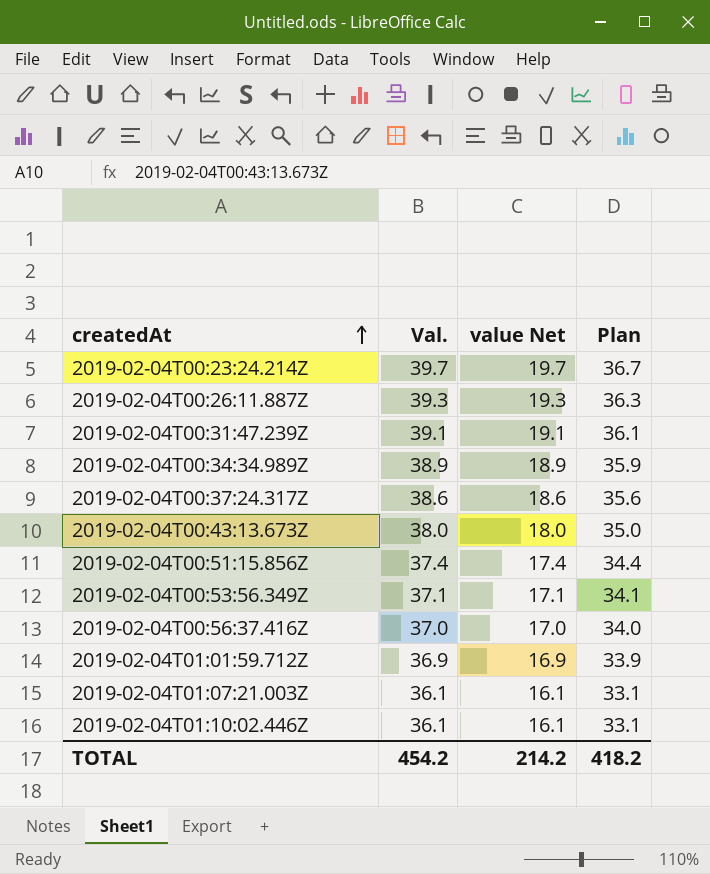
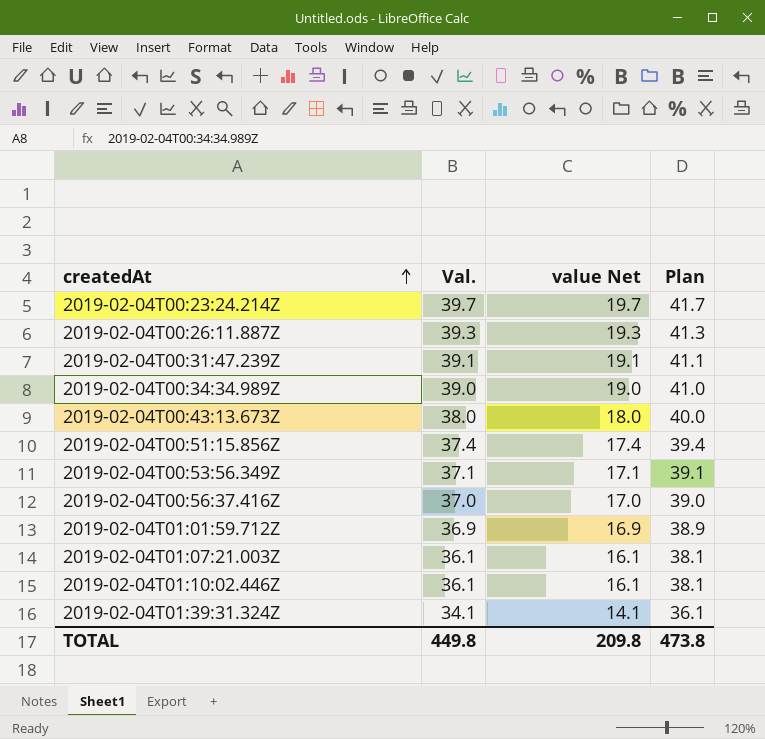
column Plan | formula: [Val.] - 3 -> [Val.] + 2
row 2019-02-04T00:37:24.317Z: 38.6 | 18.6 | 35.6 -> none
2019-02-04T00:34:34.989Z | Val.: 38.9 -> 39.0
2019-02-04T00:34:34.989Z | value Net: 18.9 -> 19.0
row 2019-02-04T01:39:31.324Z: none -> 34.1 | 14.1 | 36.1
TOTAL | Val.: 454.2 -> 449.8
TOTAL | value Net: 214.2 -> 209.8
TOTAL | Plan: 418.2 -> 473.8

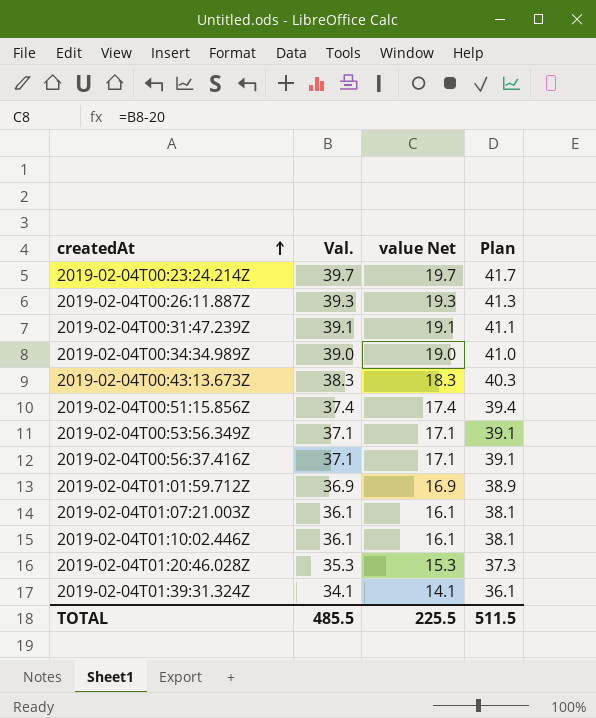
2019-02-04T00:43:13.673Z | Val.: 38.0 -> 38.3
2019-02-04T00:43:13.673Z | value Net: 18.0 -> 18.3
2019-02-04T00:43:13.673Z | Plan: 40.0 -> 40.3
2019-02-04T00:56:37.416Z | Val.: 37.0 -> 37.1
2019-02-04T00:56:37.416Z | value Net: 17.0 -> 17.1
2019-02-04T00:56:37.416Z | Plan: 39.0 -> 39.1
row 2019-02-04T01:20:46.028Z: none -> 35.3 | 15.3 | 37.3
TOTAL | Val.: 449.8 -> 485.5
TOTAL | value Net: 209.8 -> 225.5
TOTAL | Plan: 473.8 -> 511.5

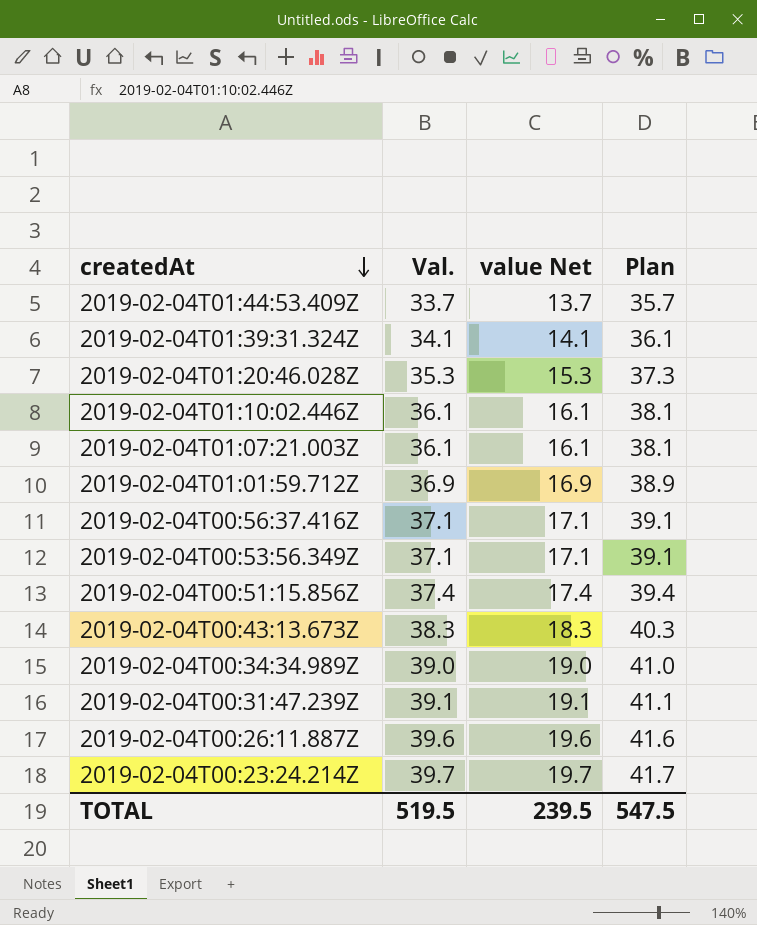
row order: createdAt ascending -> createdAt descending
row 2019-02-04T01:44:53.409Z: none -> 33.7 | 13.7 | 35.7
2019-02-04T00:26:11.887Z | Val.: 39.3 -> 39.6
2019-02-04T00:26:11.887Z | value Net: 19.3 -> 19.6
2019-02-04T00:26:11.887Z | Plan: 41.3 -> 41.6
TOTAL | Val.: 485.5 -> 519.5
TOTAL | value Net: 225.5 -> 239.5
TOTAL | Plan: 511.5 -> 547.5

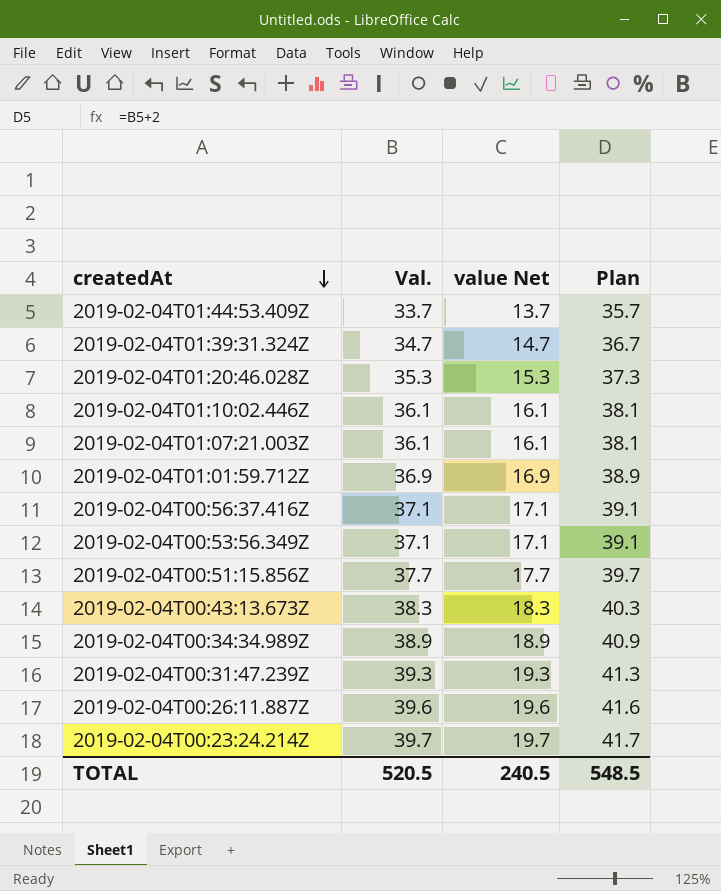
2019-02-04T01:39:31.324Z | Val.: 34.1 -> 34.7
2019-02-04T01:39:31.324Z | value Net: 14.1 -> 14.7
2019-02-04T01:39:31.324Z | Plan: 36.1 -> 36.7
2019-02-04T00:51:15.856Z | Val.: 37.4 -> 37.7
2019-02-04T00:51:15.856Z | value Net: 17.4 -> 17.7
2019-02-04T00:51:15.856Z | Plan: 39.4 -> 39.7
2019-02-04T00:34:34.989Z | Val.: 39.0 -> 38.9
2019-02-04T00:34:34.989Z | value Net: 19.0 -> 18.9
2019-02-04T00:34:34.989Z | Plan: 41.0 -> 40.9
2019-02-04T00:31:47.239Z | Val.: 39.1 -> 39.3
2019-02-04T00:31:47.239Z | value Net: 19.1 -> 19.3
2019-02-04T00:31:47.239Z | Plan: 41.1 -> 41.3
TOTAL | Val.: 519.5 -> 520.5
TOTAL | value Net: 239.5 -> 240.5
TOTAL | Plan: 547.5 -> 548.5

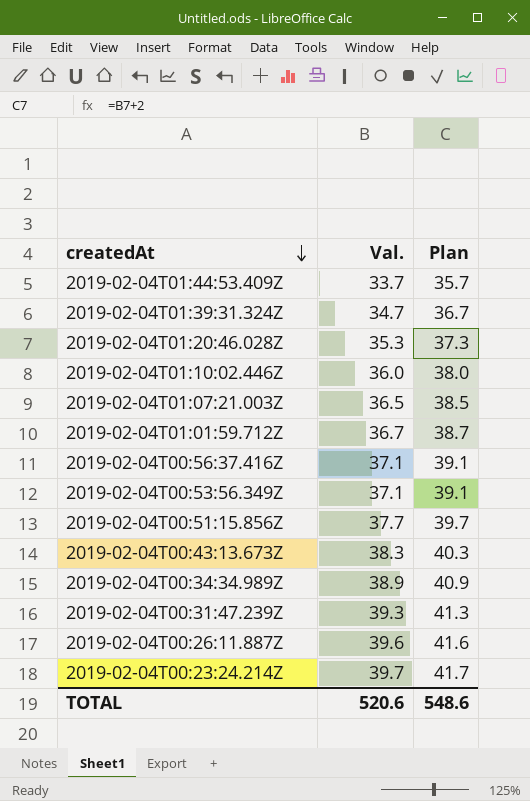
column value Net | formula: [Val.] - 20 -> none
2019-02-04T01:10:02.446Z | Val.: 36.1 -> 36.0
2019-02-04T01:10:02.446Z | Plan: 38.1 -> 38.0
2019-02-04T01:07:21.003Z | Val.: 36.1 -> 36.5
2019-02-04T01:07:21.003Z | Plan: 38.1 -> 38.5
2019-02-04T01:01:59.712Z | Val.: 36.9 -> 36.7
2019-02-04T01:01:59.712Z | Plan: 38.9 -> 38.7
TOTAL | Val.: 520.5 -> 520.6
TOTAL | Plan: 548.5 -> 548.6

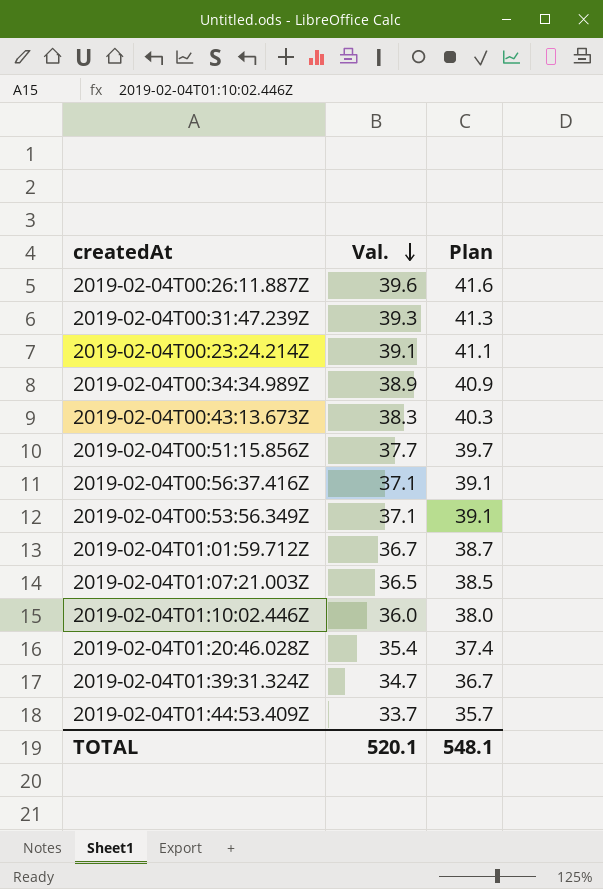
row order: createdAt descending -> Val. descending
2019-02-04T00:23:24.214Z | Val.: 39.7 -> 39.1
2019-02-04T00:23:24.214Z | Plan: 41.7 -> 41.1
2019-02-04T01:20:46.028Z | Val.: 35.3 -> 35.4
2019-02-04T01:20:46.028Z | Plan: 37.3 -> 37.4
TOTAL | Val.: 520.6 -> 520.1
TOTAL | Plan: 548.6 -> 548.1

